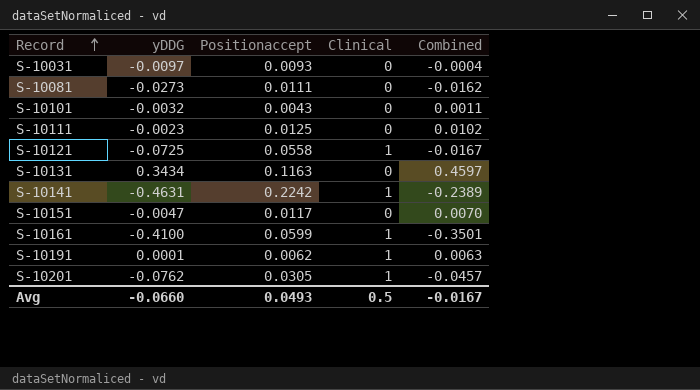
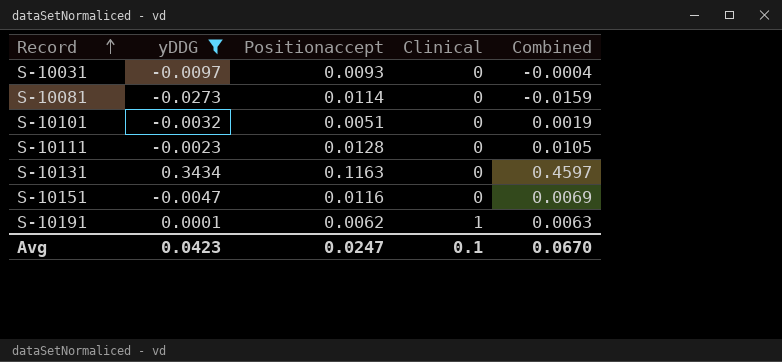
filter: none -> yDDG >= -0.0273
S-10081 | Positionaccept: 0.0111 -> 0.0114
S-10081 | Combined: -0.0162 -> -0.0159
S-10101 | Positionaccept: 0.0043 -> 0.0051
S-10101 | Combined: 0.0011 -> 0.0019
S-10111 | Positionaccept: 0.0125 -> 0.0128
S-10111 | Combined: 0.0102 -> 0.0105
S-10151 | Positionaccept: 0.0117 -> 0.0116
S-10151 | Combined: 0.0070 -> 0.0069
Avg | yDDG: -0.0660 -> 0.0423
Avg | Positionaccept: 0.0493 -> 0.0247
Avg | Clinical: 0.5 -> 0.1
Avg | Combined: -0.0167 -> 0.0670

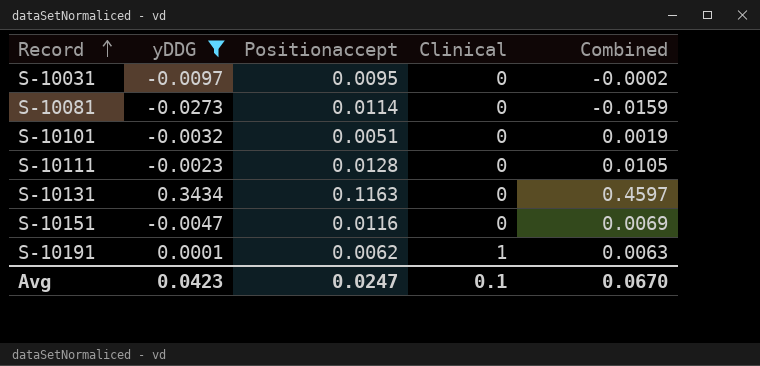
S-10031 | Positionaccept: 0.0093 -> 0.0095
S-10031 | Combined: -0.0004 -> -0.0002

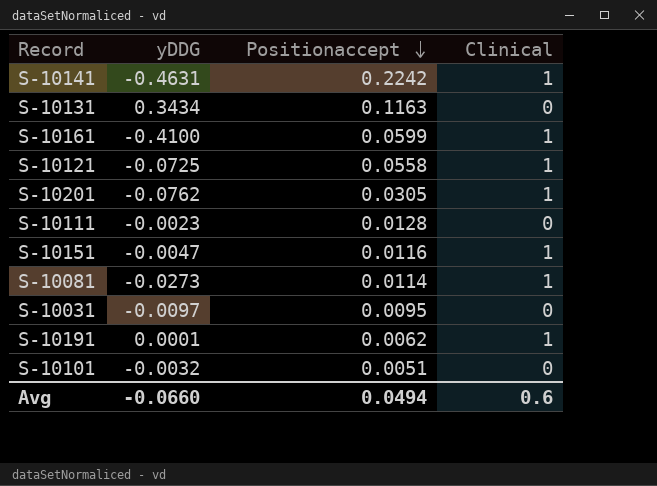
filter: yDDG >= -0.0273 -> none
row order: Record ascending -> Positionaccept descending
column Combined | formula: [yDDG] + [Positionaccept] -> none
S-10151 | Clinical: 0 -> 1
S-10081 | Clinical: 0 -> 1
Avg | yDDG: 0.0423 -> -0.0660
Avg | Positionaccept: 0.0247 -> 0.0494
Avg | Clinical: 0.1 -> 0.6

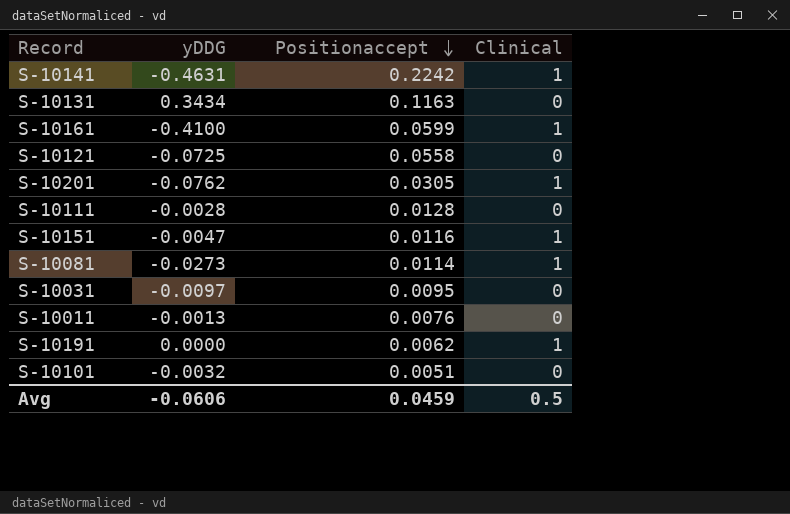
S-10121 | Clinical: 1 -> 0
S-10111 | yDDG: -0.0023 -> -0.0028
row S-10011: none -> -0.0013 | 0.0076 | 0
S-10191 | yDDG: 0.0001 -> 0.0000
Avg | yDDG: -0.0660 -> -0.0606
Avg | Positionaccept: 0.0494 -> 0.0459
Avg | Clinical: 0.6 -> 0.5

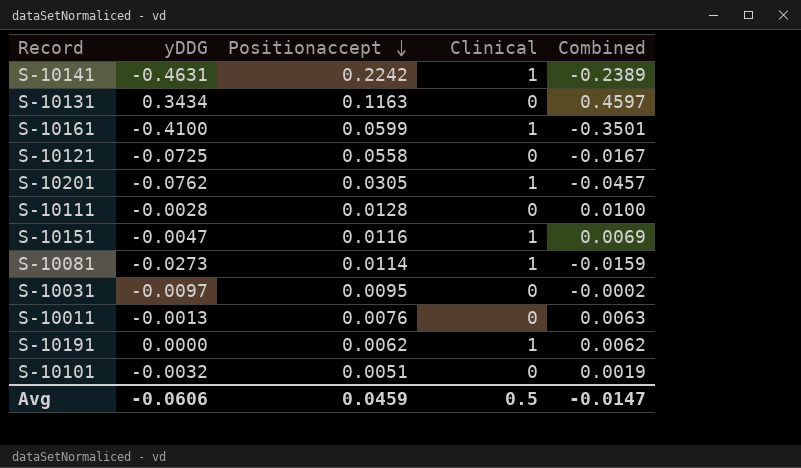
column Combined | formula: none -> [yDDG] + [Positionaccept]

